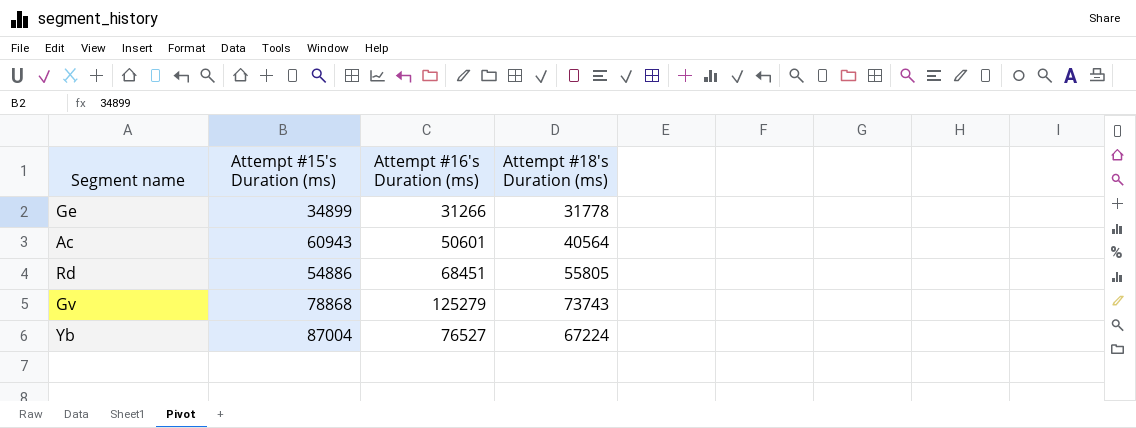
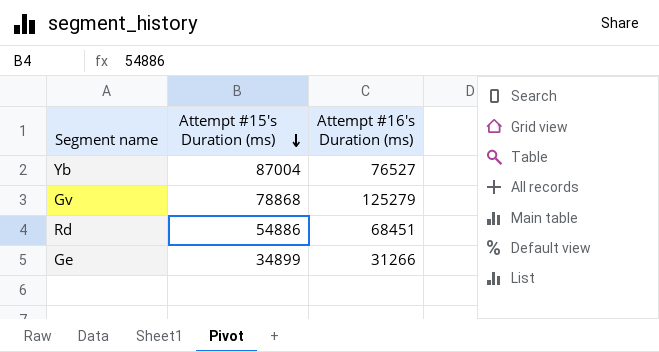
row order: none -> Attempt #15's Duration (ms) descending
column Attempt #18's Duration (ms) | position: 4 -> none
row Ac: 60943 | 50601 | 40564 -> none

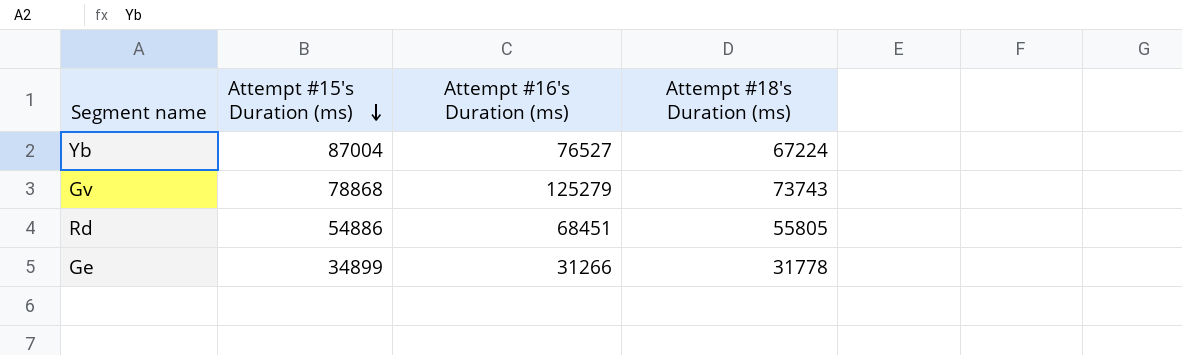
column Attempt #18's Duration (ms) | position: none -> 4

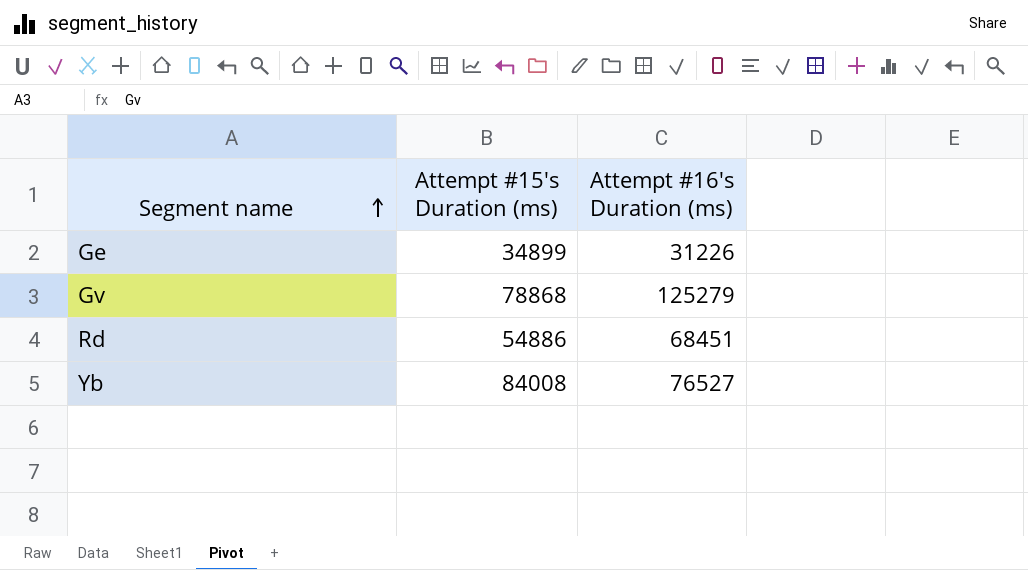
row order: Attempt #15's Duration (ms) descending -> Segment name ascending
column Attempt #18's Duration (ms) | position: 4 -> none
Ge | Attempt #16's Duration (ms): 31266 -> 31226
Yb | Attempt #15's Duration (ms): 87004 -> 84008

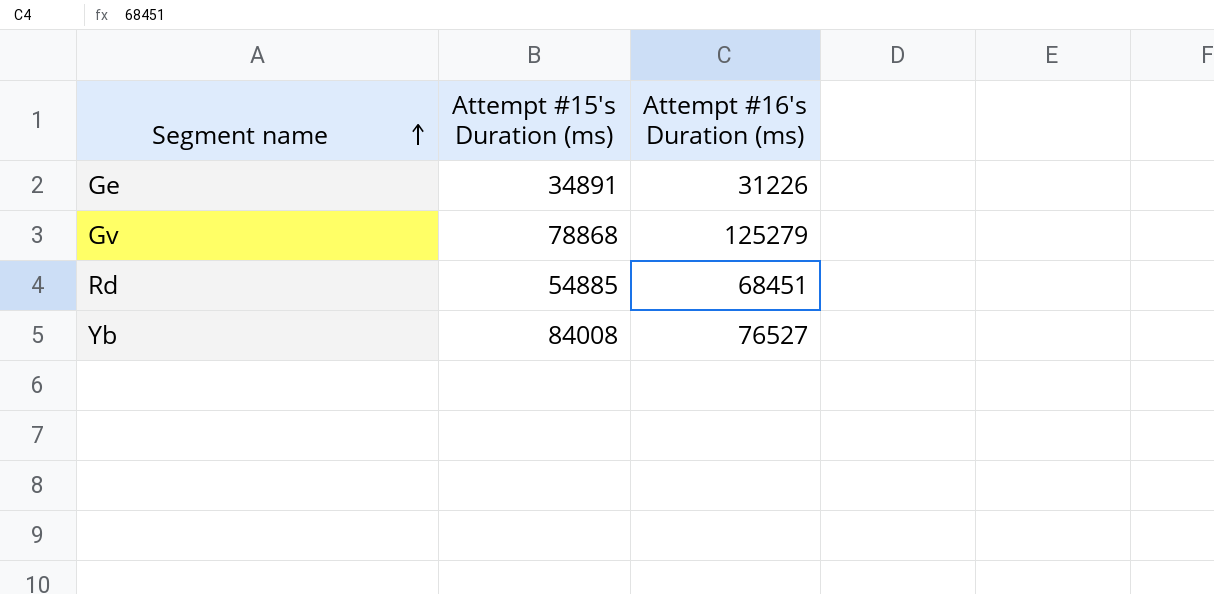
Ge | Attempt #15's Duration (ms): 34899 -> 34891
Rd | Attempt #15's Duration (ms): 54886 -> 54885

